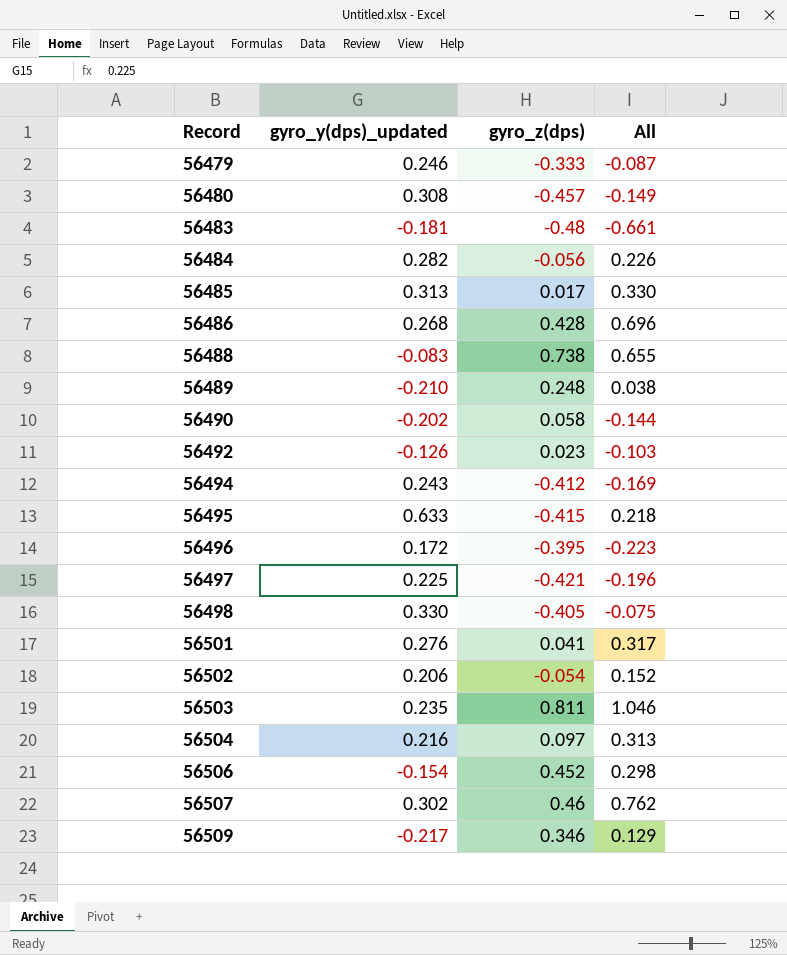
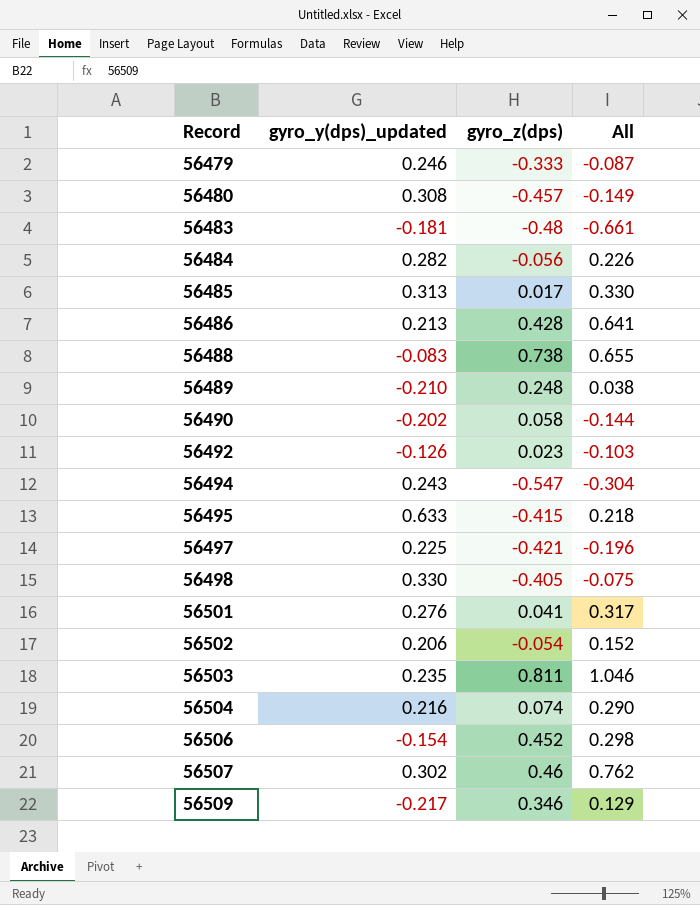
row 56496: 0.172 | -0.395 | -0.223 -> none
56486 | gyro_y(dps)_updated: 0.268 -> 0.213
56486 | All: 0.696 -> 0.641
56494 | gyro_z(dps): -0.412 -> -0.547
56494 | All: -0.169 -> -0.304
56504 | gyro_z(dps): 0.097 -> 0.074
56504 | All: 0.313 -> 0.290

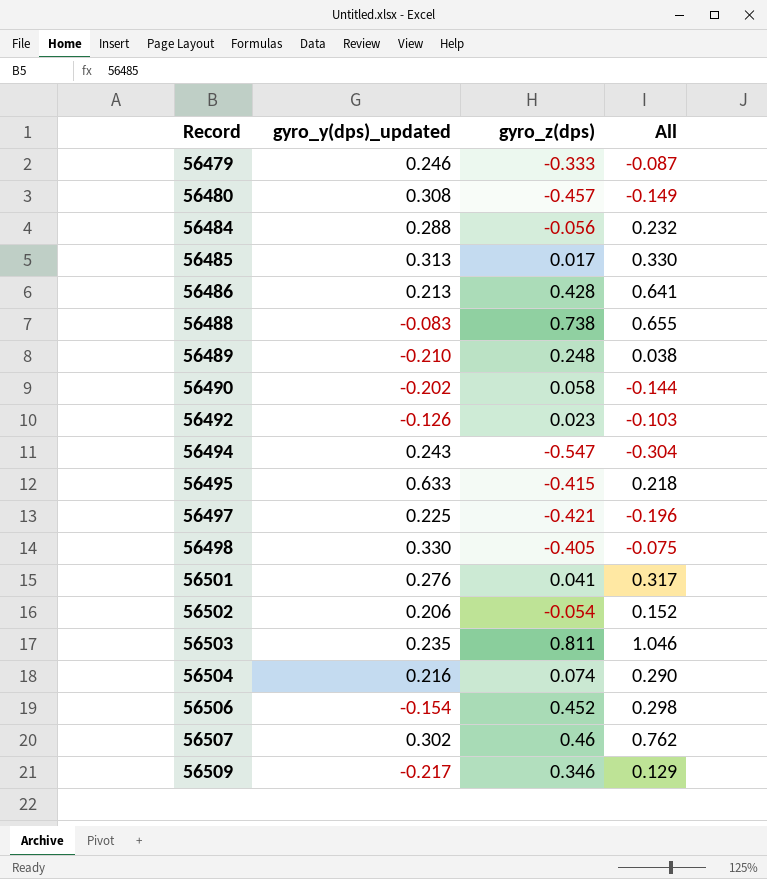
row 56483: -0.181 | -0.48 | -0.661 -> none
56484 | gyro_y(dps)_updated: 0.282 -> 0.288
56484 | All: 0.226 -> 0.232

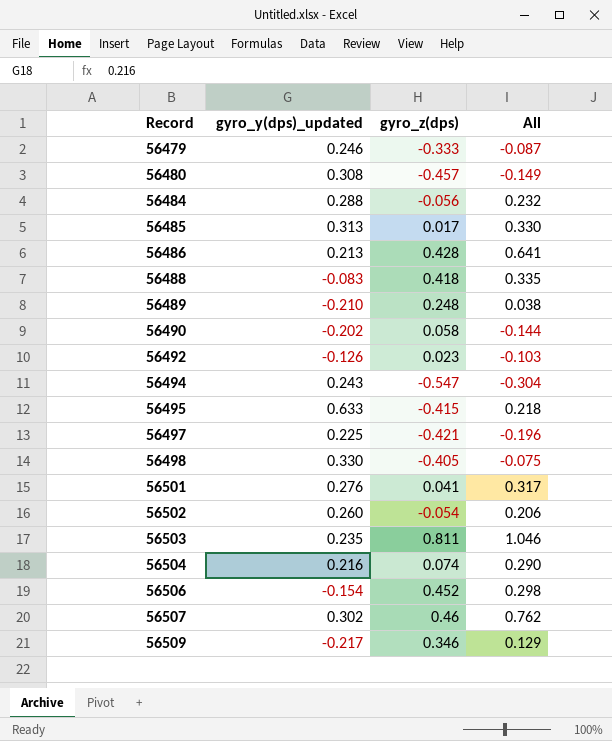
56488 | gyro_z(dps): 0.738 -> 0.418
56488 | All: 0.655 -> 0.335
56502 | gyro_y(dps)_updated: 0.206 -> 0.260
56502 | All: 0.152 -> 0.206

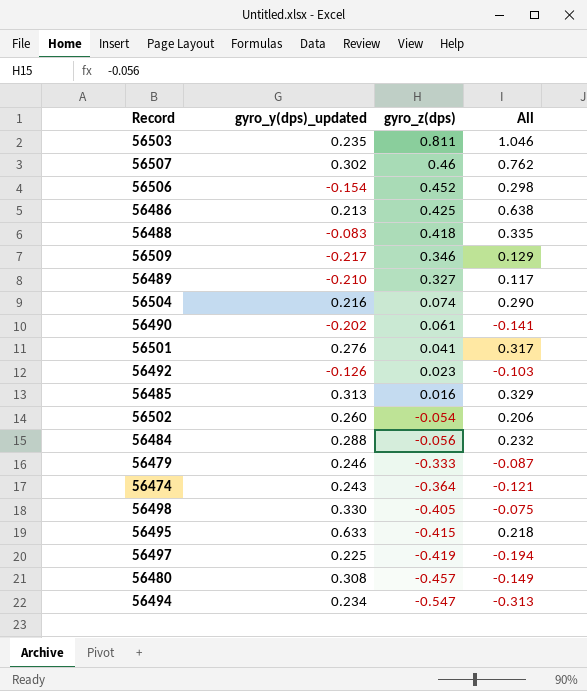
row order: Record ascending -> gyro_z(dps) descending
56486 | gyro_z(dps): 0.428 -> 0.425
56486 | All: 0.641 -> 0.638
56489 | gyro_z(dps): 0.248 -> 0.327
56489 | All: 0.038 -> 0.117
56490 | gyro_z(dps): 0.058 -> 0.061
56490 | All: -0.144 -> -0.141
56485 | gyro_z(dps): 0.017 -> 0.016
56485 | All: 0.330 -> 0.329
row 56474: none -> 0.243 | -0.364 | -0.121
56497 | gyro_z(dps): -0.421 -> -0.419
56497 | All: -0.196 -> -0.194
56494 | gyro_y(dps)_updated: 0.243 -> 0.234
56494 | All: -0.304 -> -0.313

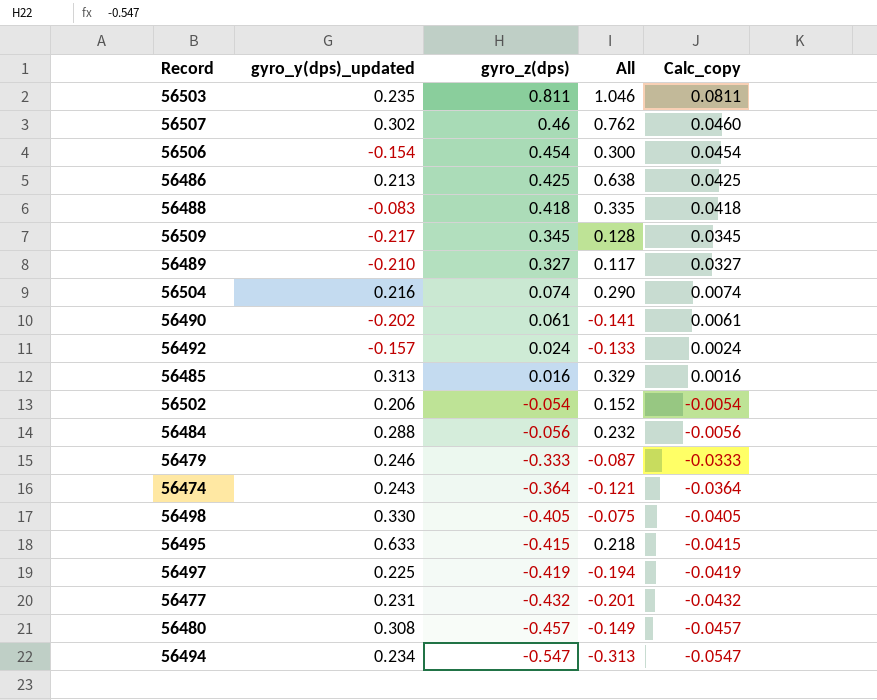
column Calc_copy | formula: none -> [gyro_z(dps)] * 0.1
row 56501: 0.276 | 0.041 | 0.317 -> none
56506 | gyro_z(dps): 0.452 -> 0.454
56506 | All: 0.298 -> 0.300
56509 | gyro_z(dps): 0.346 -> 0.345
56509 | All: 0.129 -> 0.128
56492 | gyro_y(dps)_updated: -0.126 -> -0.157
56492 | gyro_z(dps): 0.023 -> 0.024
56492 | All: -0.103 -> -0.133
56502 | gyro_y(dps)_updated: 0.260 -> 0.206
56502 | All: 0.206 -> 0.152
row 56477: none -> 0.231 | -0.432 | -0.201 | -0.0432

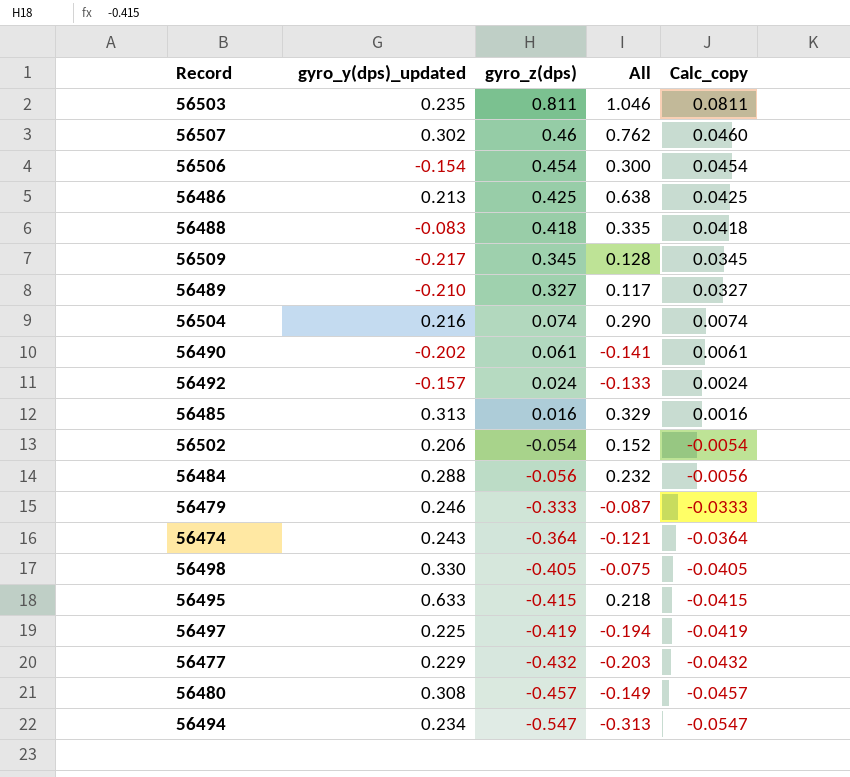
56477 | gyro_y(dps)_updated: 0.231 -> 0.229
56477 | All: -0.201 -> -0.203

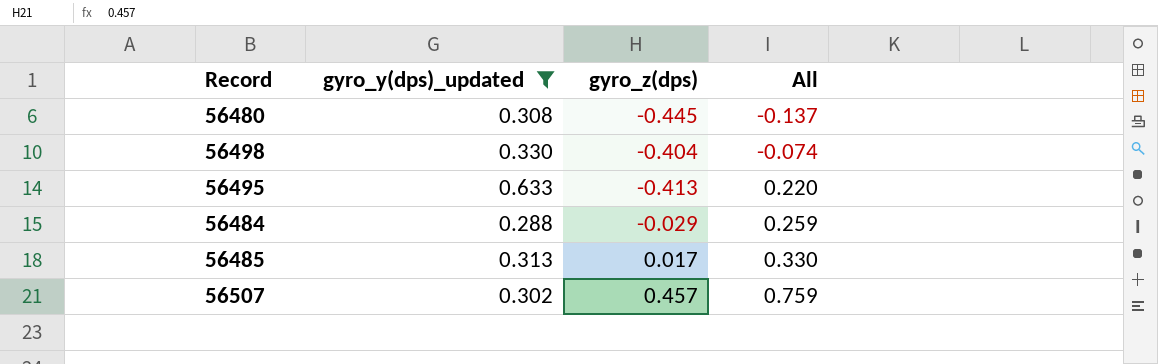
filter: none -> gyro_y(dps)_updated >= 0.288
row order: gyro_z(dps) descending -> All ascending
column Calc_copy | formula: [gyro_z(dps)] * 0.1 -> none
56480 | gyro_z(dps): -0.457 -> -0.445
56480 | All: -0.149 -> -0.137
56498 | gyro_z(dps): -0.405 -> -0.404
56498 | All: -0.075 -> -0.074
56495 | gyro_z(dps): -0.415 -> -0.413
56495 | All: 0.218 -> 0.220
56484 | gyro_z(dps): -0.056 -> -0.029
56484 | All: 0.232 -> 0.259
56485 | gyro_z(dps): 0.016 -> 0.017
56485 | All: 0.329 -> 0.330
56507 | gyro_z(dps): 0.46 -> 0.457
56507 | All: 0.762 -> 0.759

